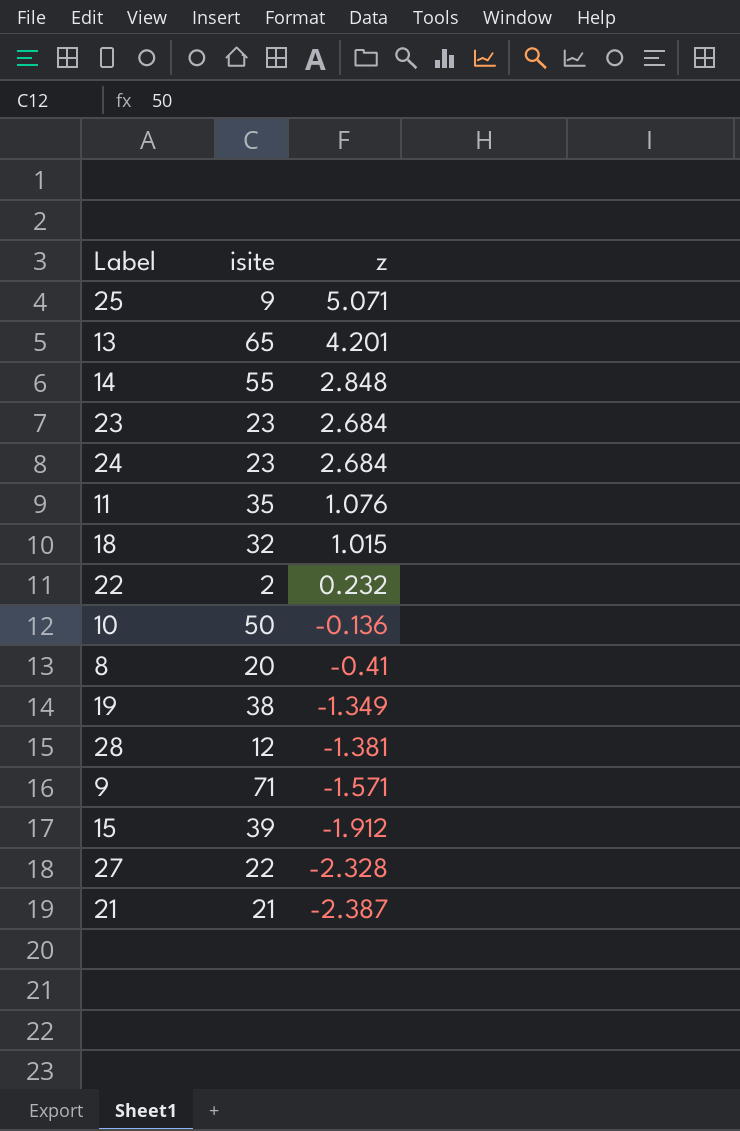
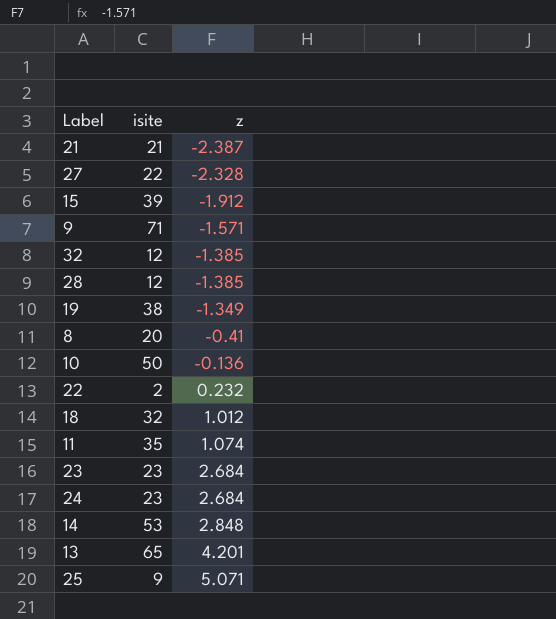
row order: z descending -> z ascending
row 32: none -> 12 | -1.385
28 | z: -1.381 -> -1.385
18 | z: 1.015 -> 1.012
11 | z: 1.076 -> 1.074
14 | isite: 55 -> 53

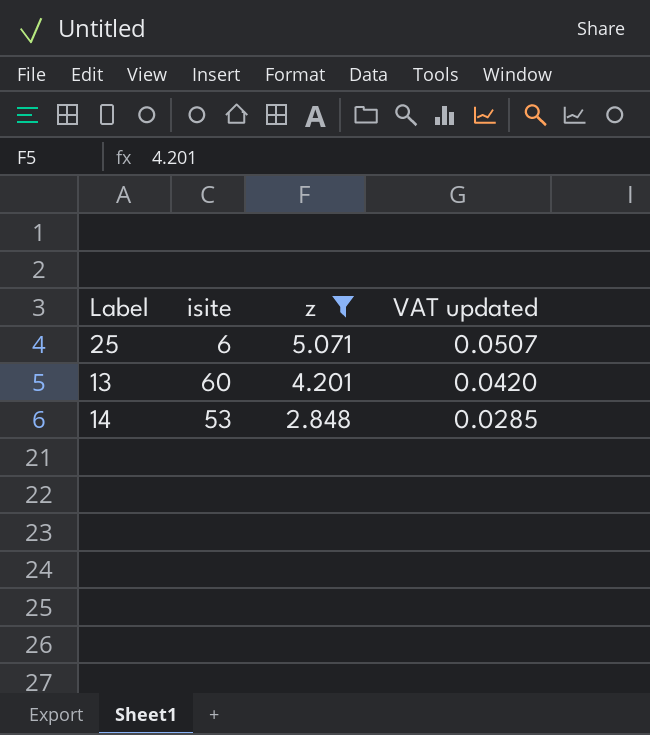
filter: none -> z >= 2.848
row order: z ascending -> z descending
column VAT updated | formula: none -> [z] * 0.01
25 | isite: 9 -> 6
13 | isite: 65 -> 60

